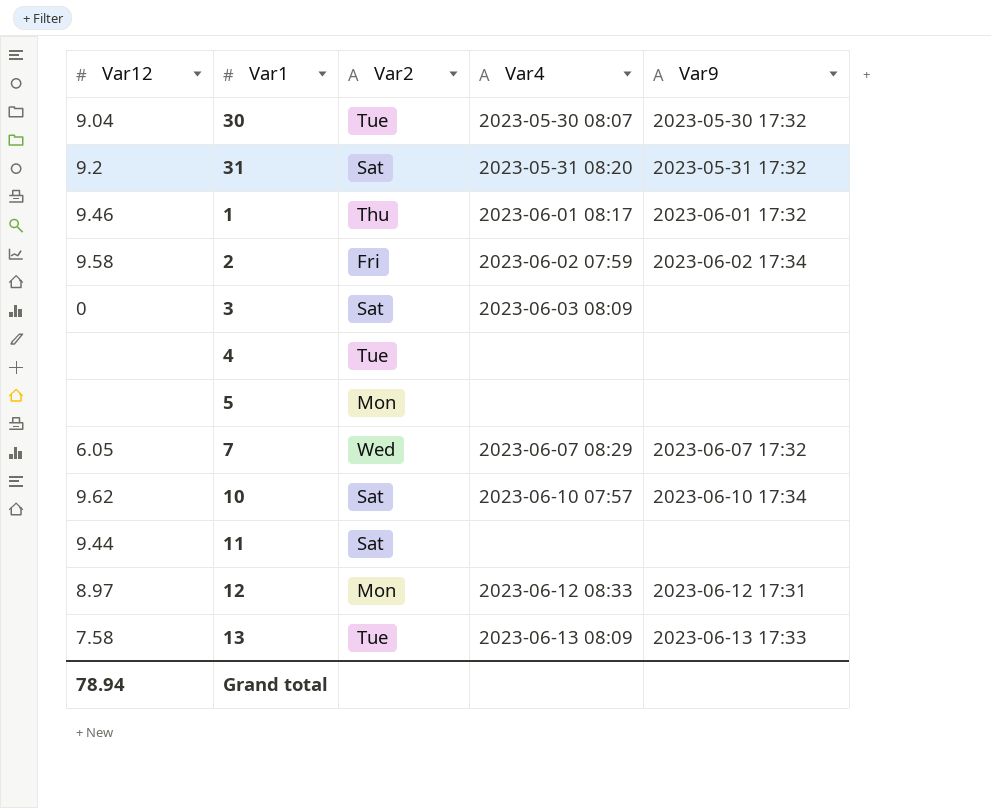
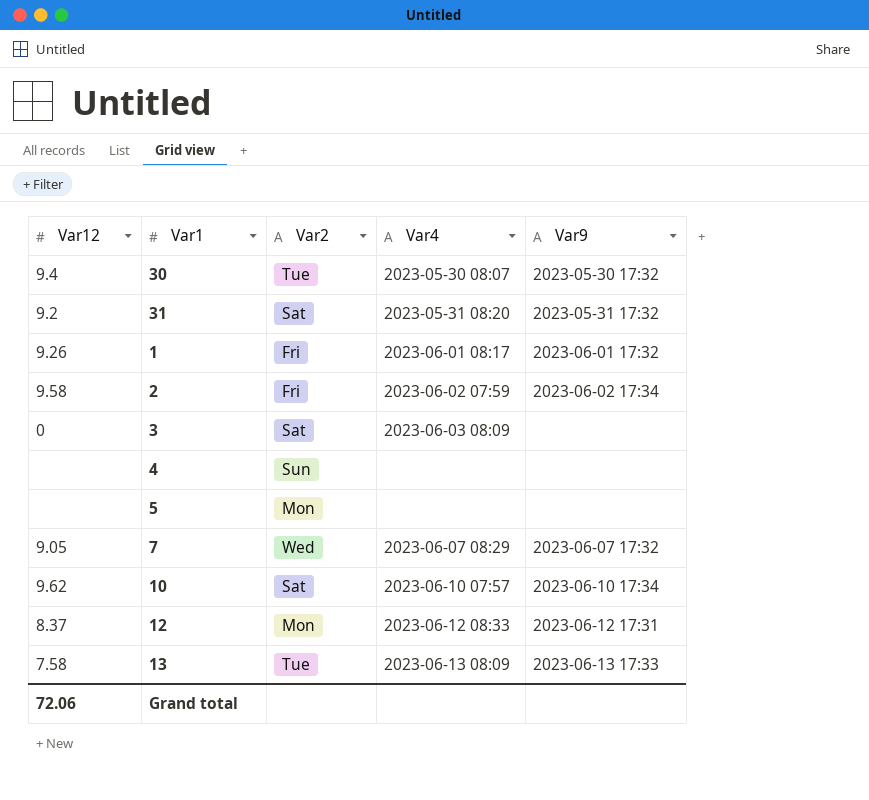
row 11: 9.44 | Sat | none | none -> none
30 | Var12: 9.04 -> 9.4
1 | Var12: 9.46 -> 9.26
1 | Var2: Thu -> Fri
4 | Var2: Tue -> Sun
7 | Var12: 6.05 -> 9.05
12 | Var12: 8.97 -> 8.37
Grand total | Var12: 78.94 -> 72.06

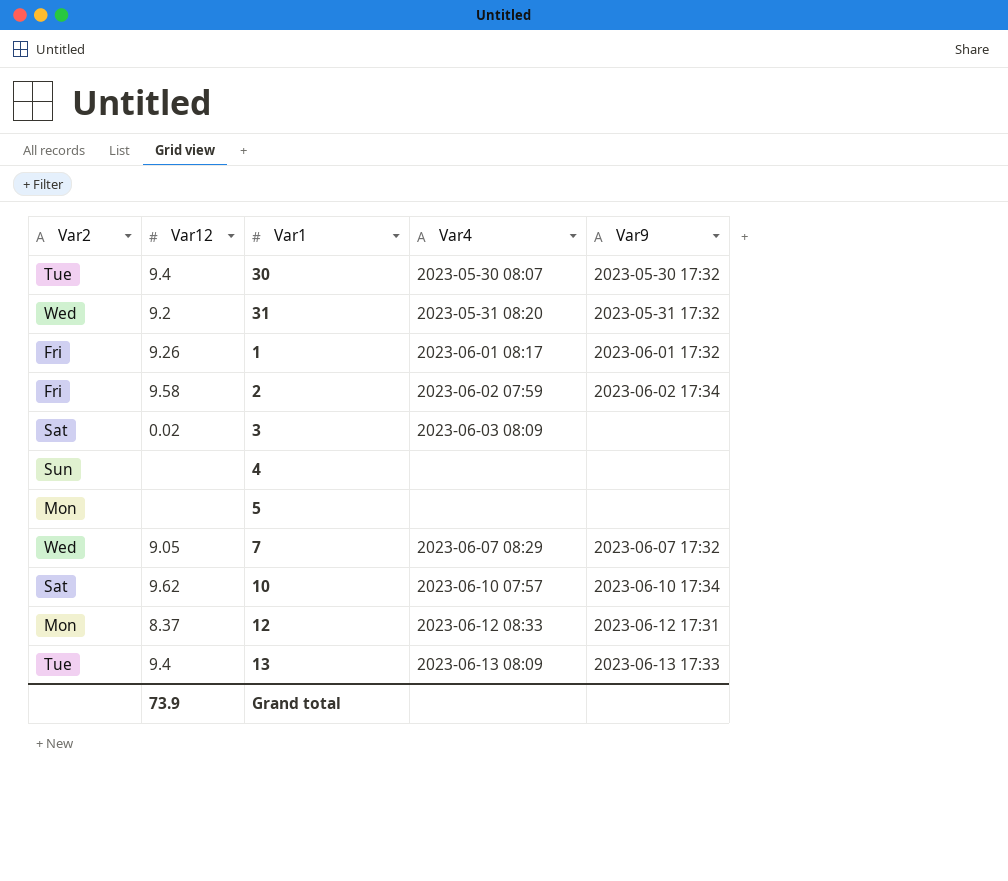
column Var2 | position: 3 -> 1
31 | Var2: Sat -> Wed
3 | Var12: 0 -> 0.02
13 | Var12: 7.58 -> 9.4
Grand total | Var12: 72.06 -> 73.9

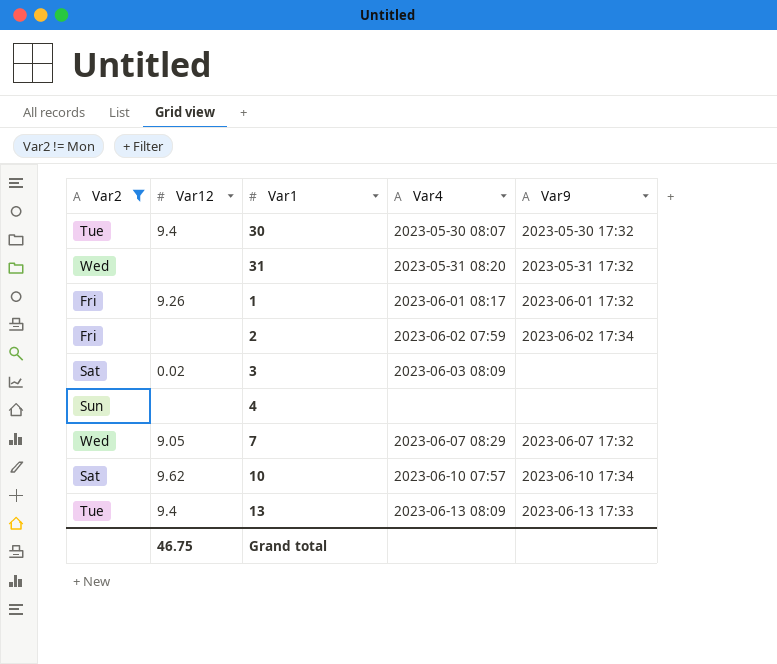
filter: none -> Var2 != Mon
31 | Var12: 9.2 -> none
2 | Var12: 9.58 -> none
Grand total | Var12: 73.9 -> 46.75

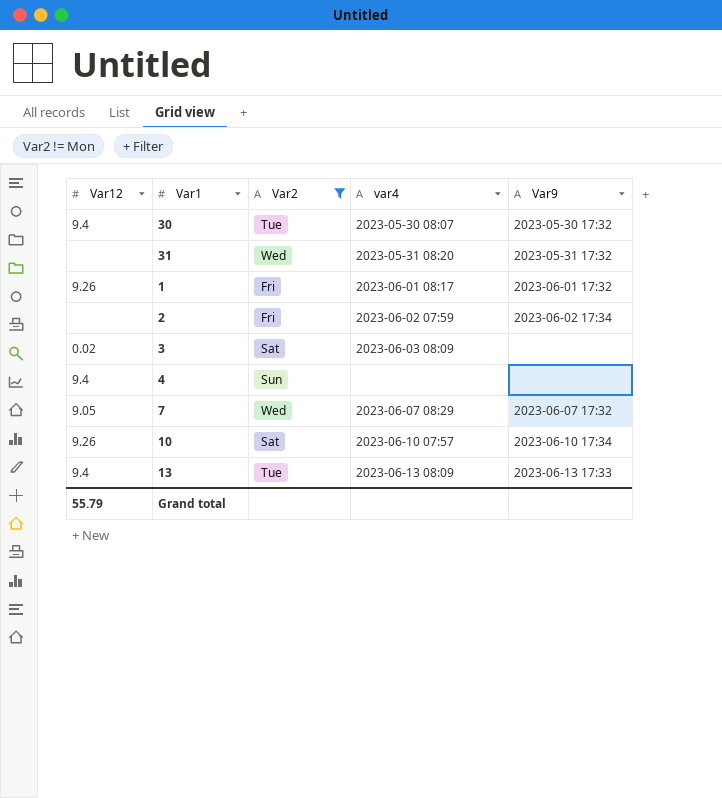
column Var2 | position: 1 -> 3
column name: Var4 -> var4
4 | Var12: none -> 9.4
10 | Var12: 9.62 -> 9.26
Grand total | Var12: 46.75 -> 55.79

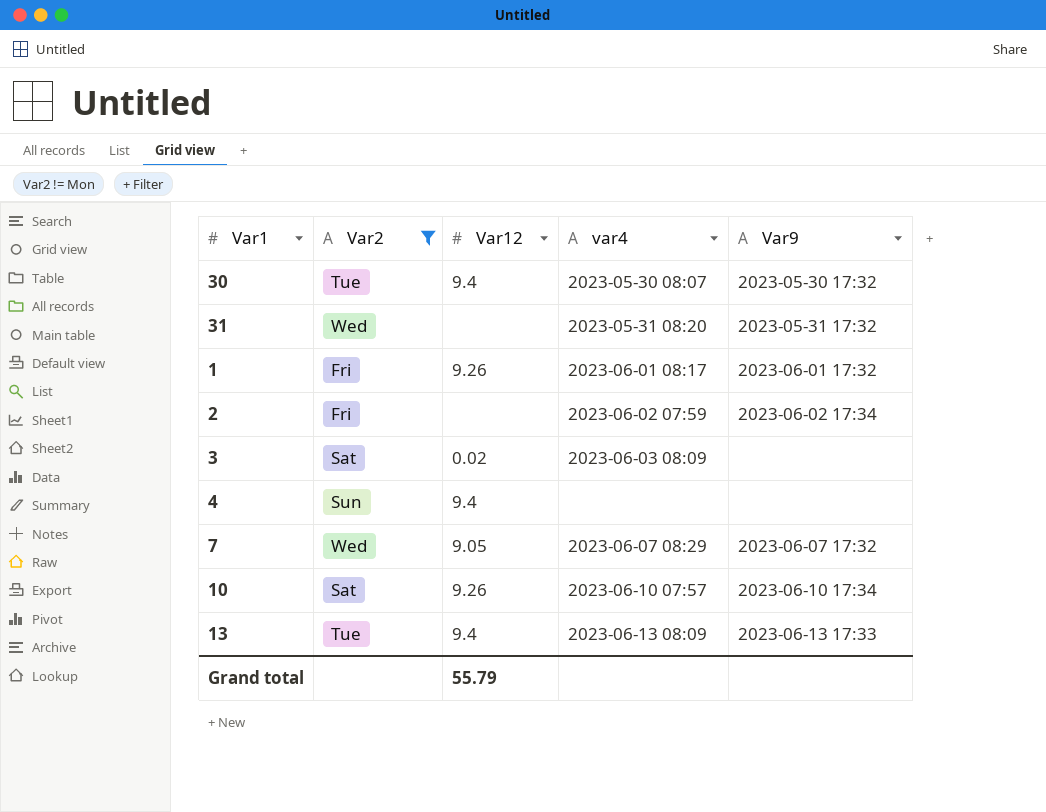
column Var12 | position: 1 -> 3

